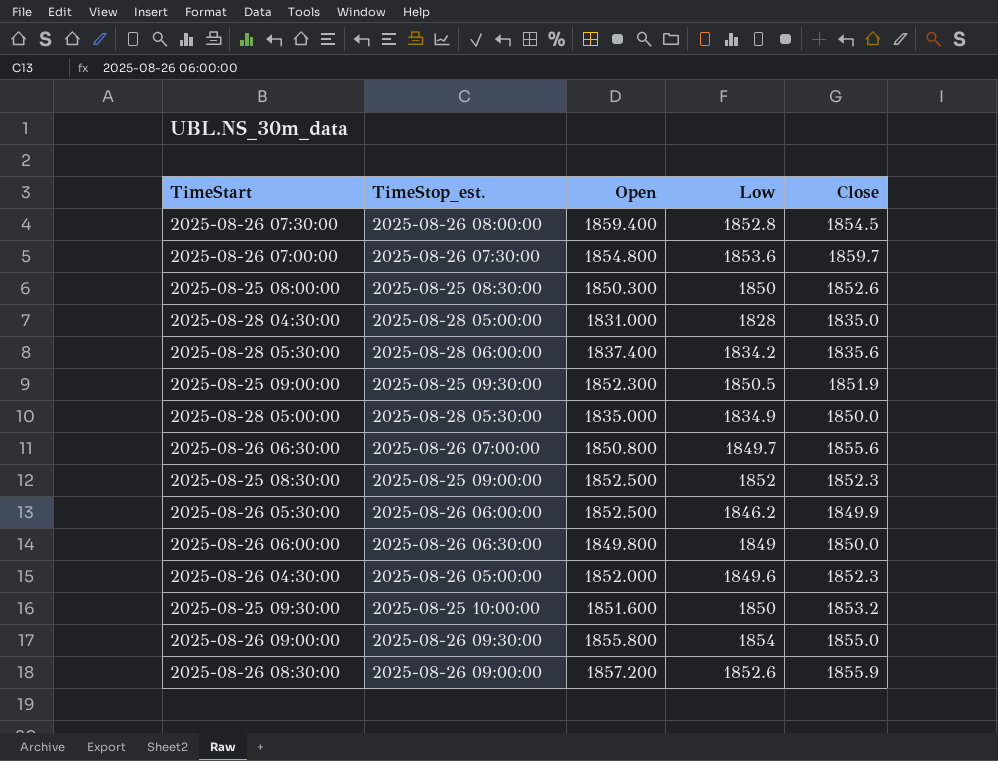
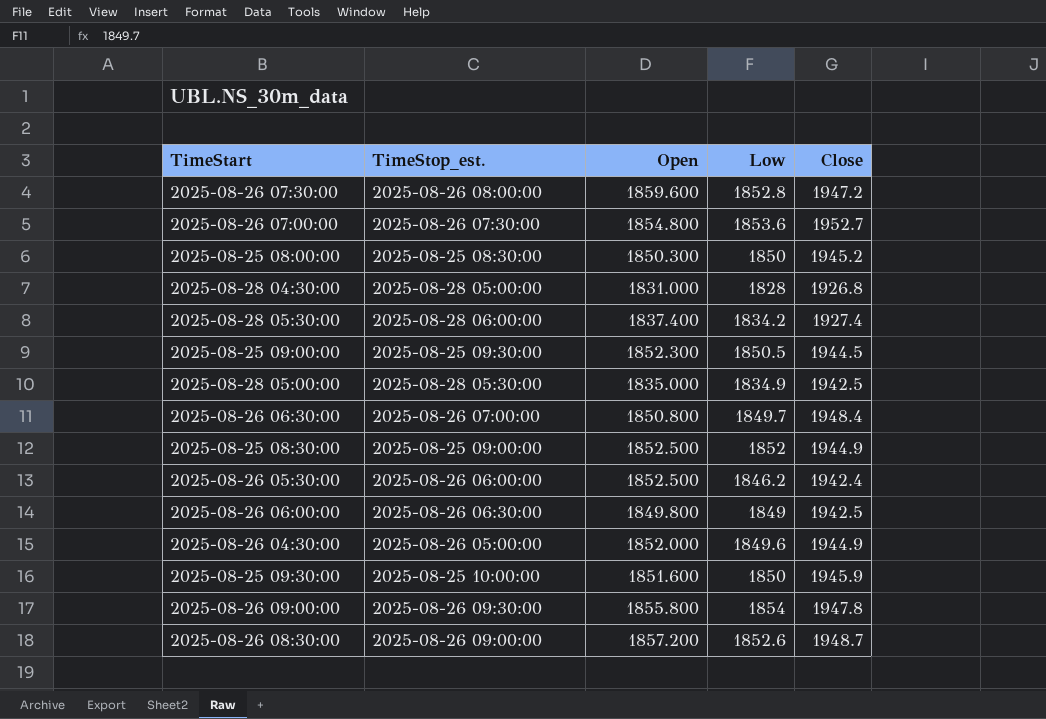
2025-08-26 07:30:00 | Open: 1859.400 -> 1859.600
2025-08-26 07:30:00 | Close: 1854.5 -> 1947.2
2025-08-26 07:00:00 | Close: 1859.7 -> 1952.7
2025-08-25 08:00:00 | Close: 1852.6 -> 1945.2
2025-08-28 04:30:00 | Close: 1835.0 -> 1926.8
2025-08-28 05:30:00 | Close: 1835.6 -> 1927.4
2025-08-25 09:00:00 | Close: 1851.9 -> 1944.5
2025-08-28 05:00:00 | Close: 1850.0 -> 1942.5
2025-08-26 06:30:00 | Close: 1855.6 -> 1948.4
2025-08-25 08:30:00 | Close: 1852.3 -> 1944.9
2025-08-26 05:30:00 | Close: 1849.9 -> 1942.4
2025-08-26 06:00:00 | Close: 1850.0 -> 1942.5
2025-08-26 04:30:00 | Close: 1852.3 -> 1944.9
2025-08-25 09:30:00 | Close: 1853.2 -> 1945.9
2025-08-26 09:00:00 | Close: 1855.0 -> 1947.8
2025-08-26 08:30:00 | Close: 1855.9 -> 1948.7

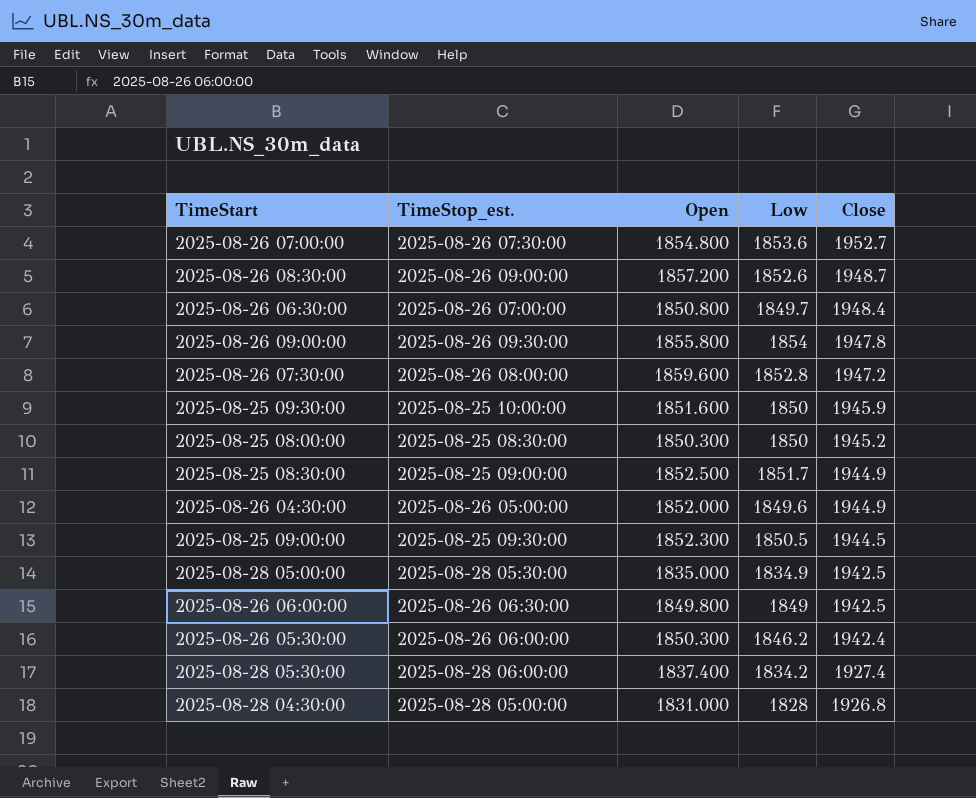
row order: none -> Close descending
2025-08-25 08:30:00 | Low: 1852 -> 1851.7
2025-08-26 05:30:00 | Open: 1852.500 -> 1850.300

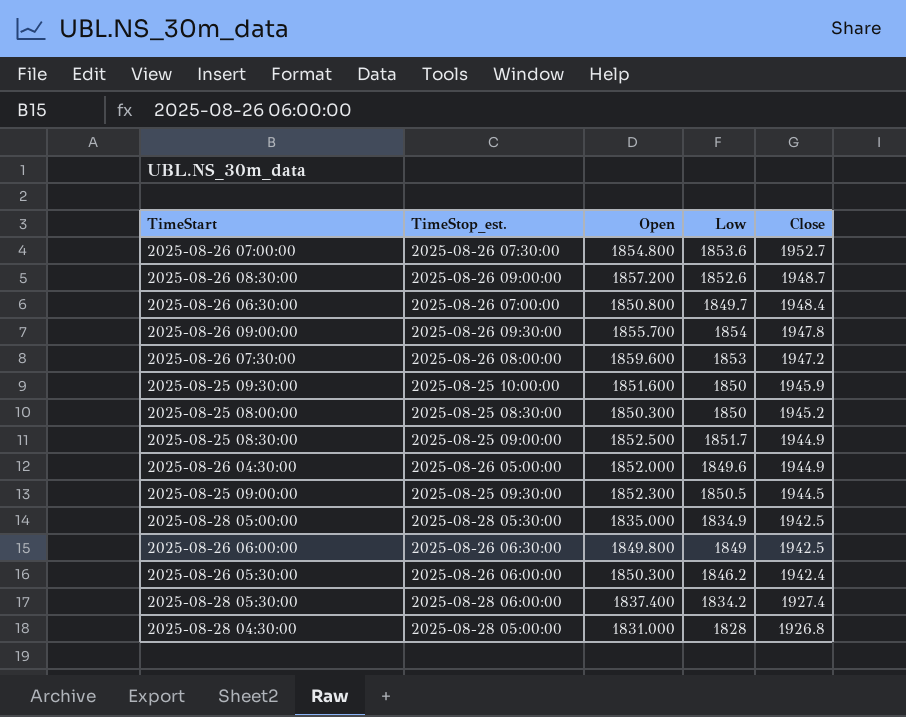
2025-08-26 09:00:00 | Open: 1855.800 -> 1855.700
2025-08-26 07:30:00 | Low: 1852.8 -> 1853

